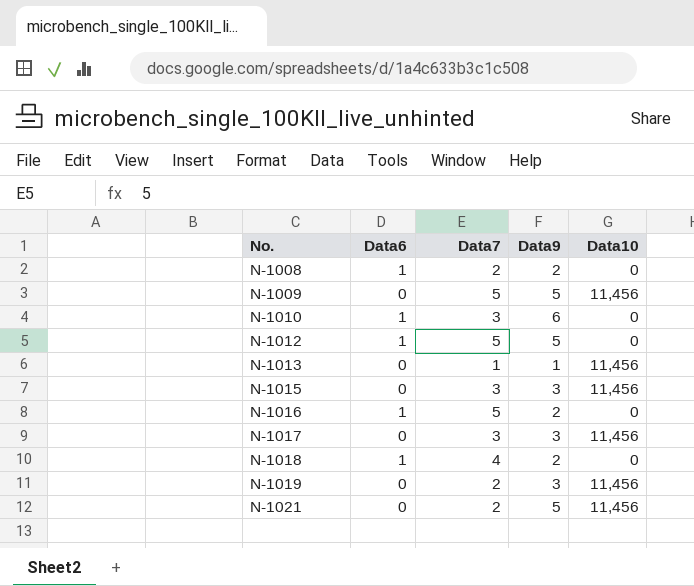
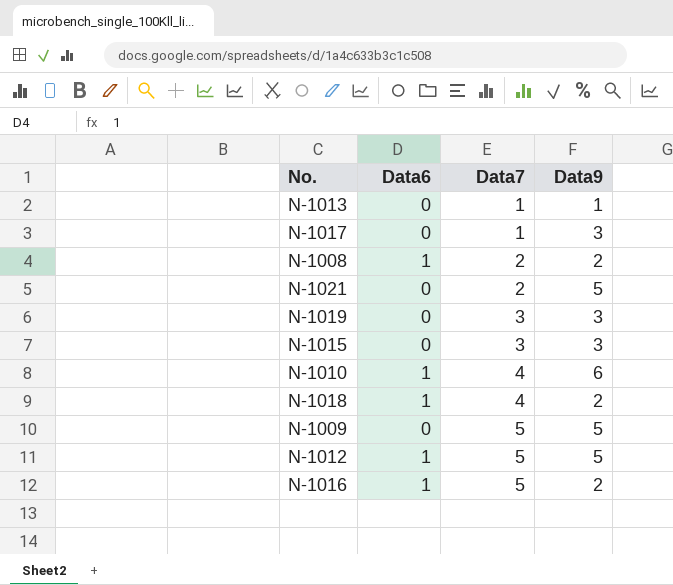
row order: No. ascending -> Data7 ascending
column Data10 | position: 5 -> none
N-1017 | Data7: 3 -> 1
N-1019 | Data7: 2 -> 3
N-1010 | Data7: 3 -> 4

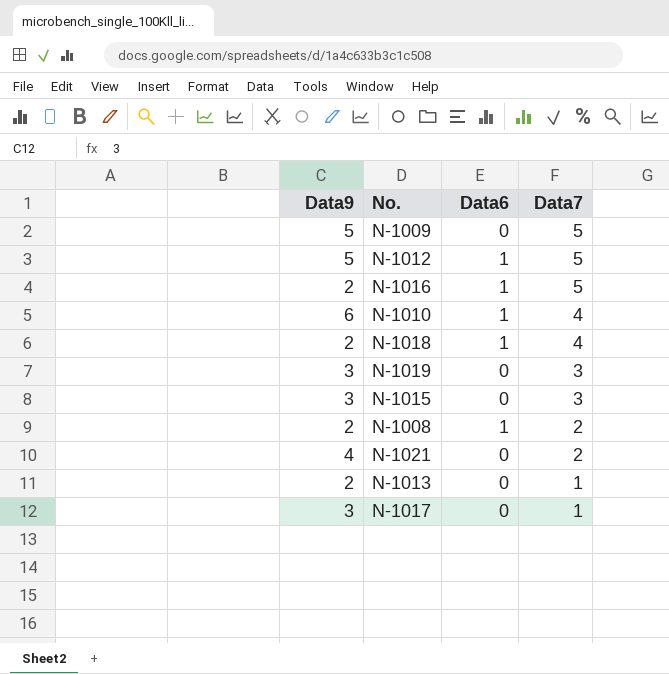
row order: Data7 ascending -> Data7 descending
column Data9 | position: 4 -> 1
N-1021 | Data9: 5 -> 4
N-1013 | Data9: 1 -> 2

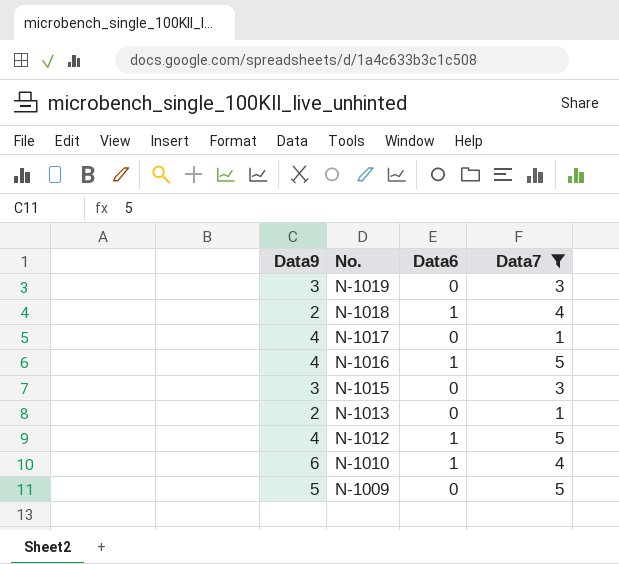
filter: none -> Data7 != 2
row order: Data7 descending -> No. descending
N-1017 | Data9: 3 -> 4
N-1016 | Data9: 2 -> 4
N-1012 | Data9: 5 -> 4

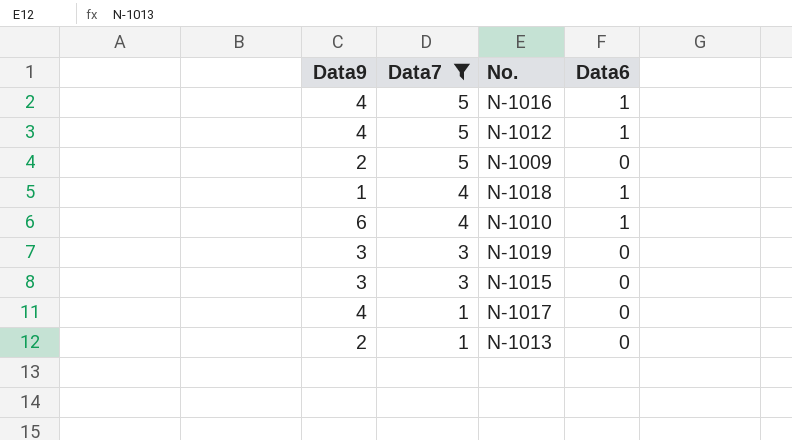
row order: No. descending -> Data7 descending
column Data7 | position: 4 -> 2
N-1009 | Data9: 5 -> 2
N-1018 | Data9: 2 -> 1

